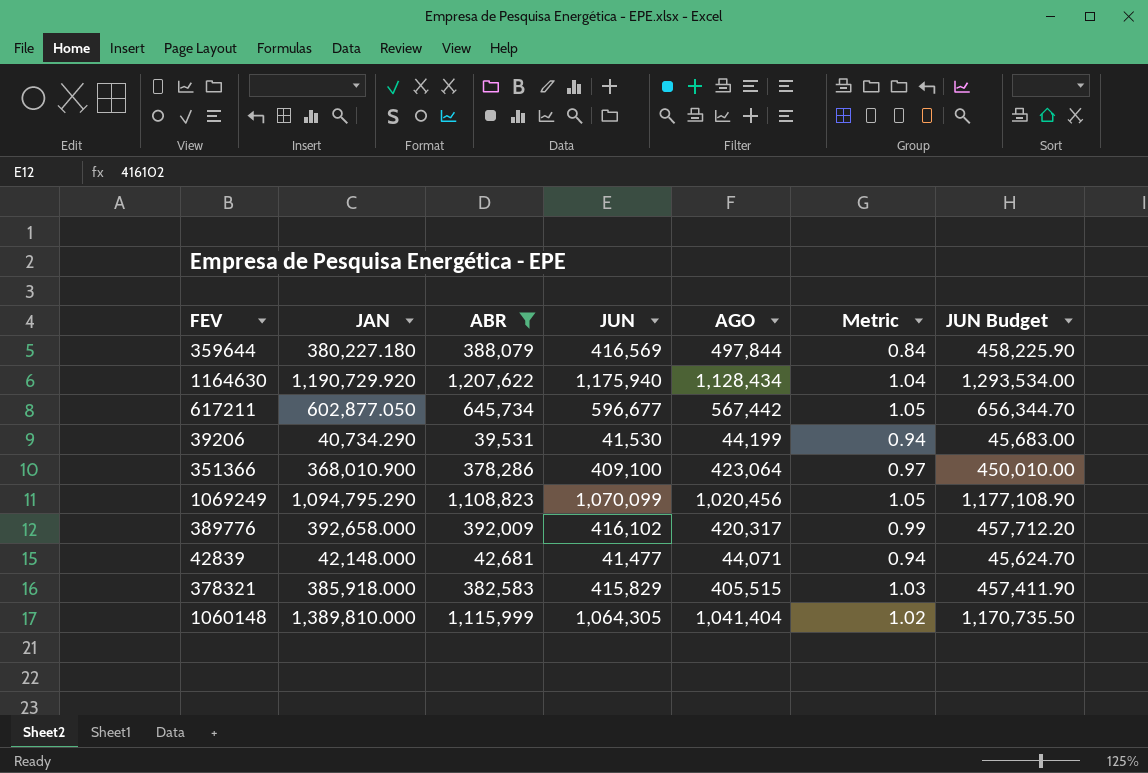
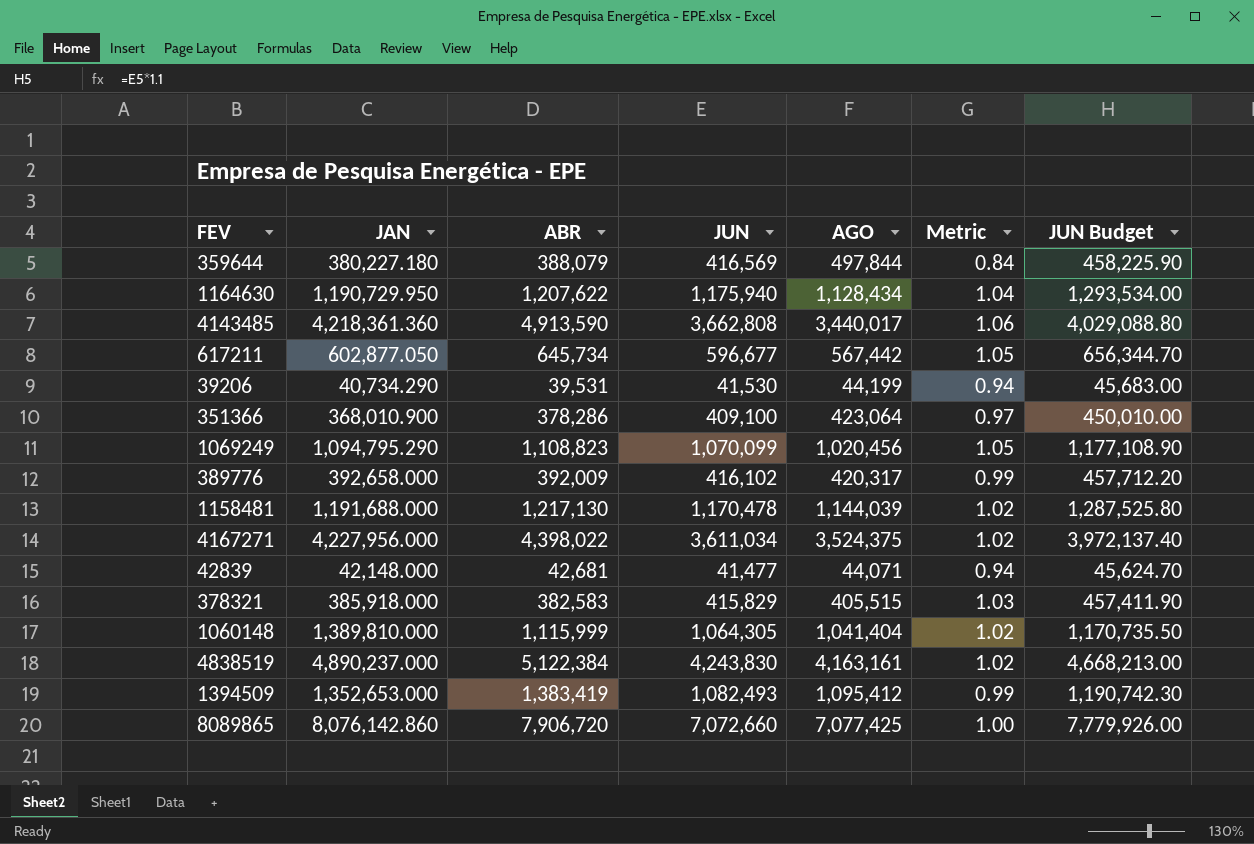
filter: ABR <= 1,207,622 -> none
1164630 | JAN: 1,190,729.920 -> 1,190,729.950

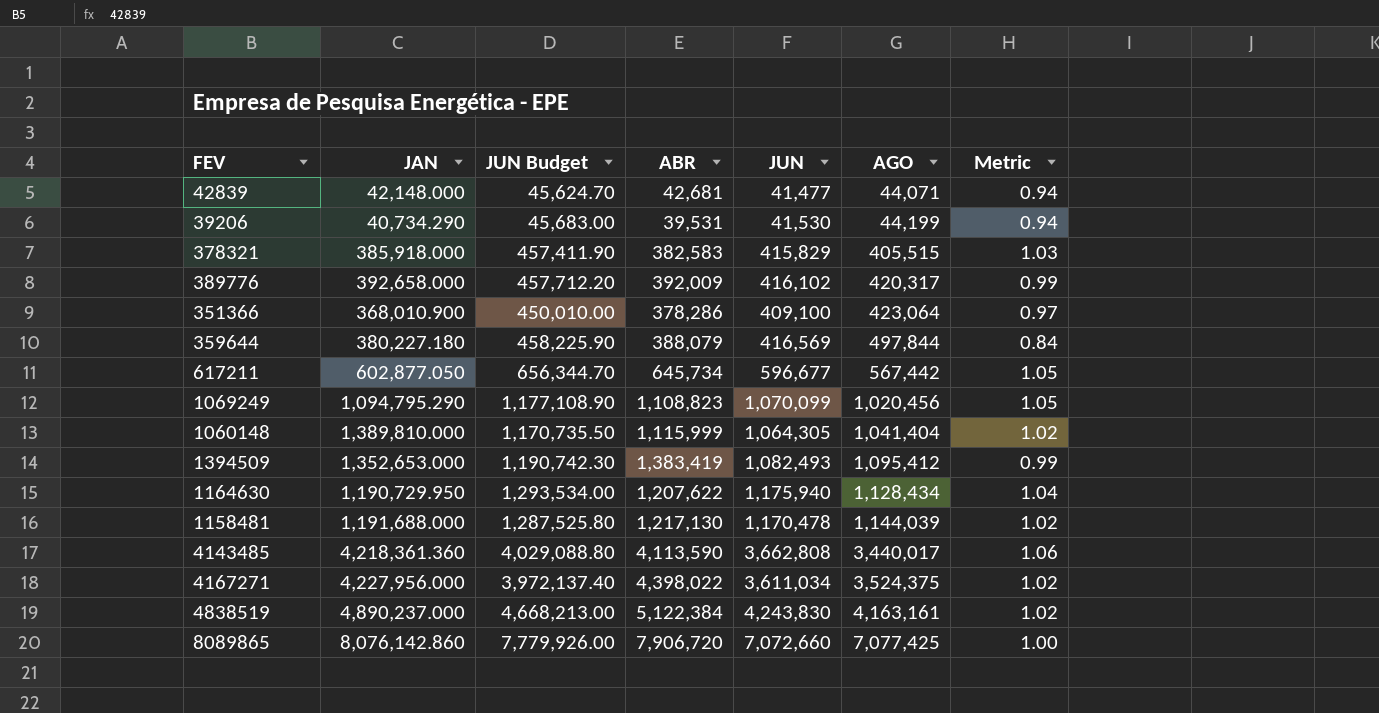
row order: none -> AGO ascending
column JUN Budget | position: 7 -> 3
4143485 | ABR: 4,913,590 -> 4,113,590

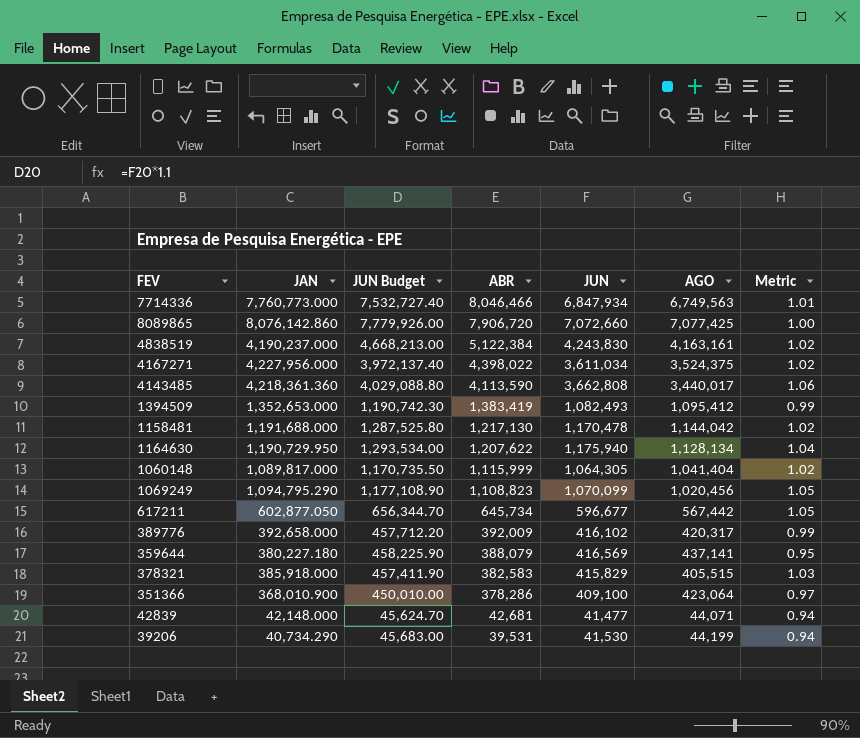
row order: AGO ascending -> ABR descending
row 7714336: none -> 7,760,773.000 | 7,532,727.40 | 8,046,466 | 6,847,934 | 6,749,563 | 1.01
4838519 | JAN: 4,890,237.000 -> 4,190,237.000
1158481 | AGO: 1,144,039 -> 1,144,042
1164630 | AGO: 1,128,434 -> 1,128,134
1060148 | JAN: 1,389,810.000 -> 1,089,817.000
359644 | AGO: 497,844 -> 437,141
359644 | Metric: 0.84 -> 0.95

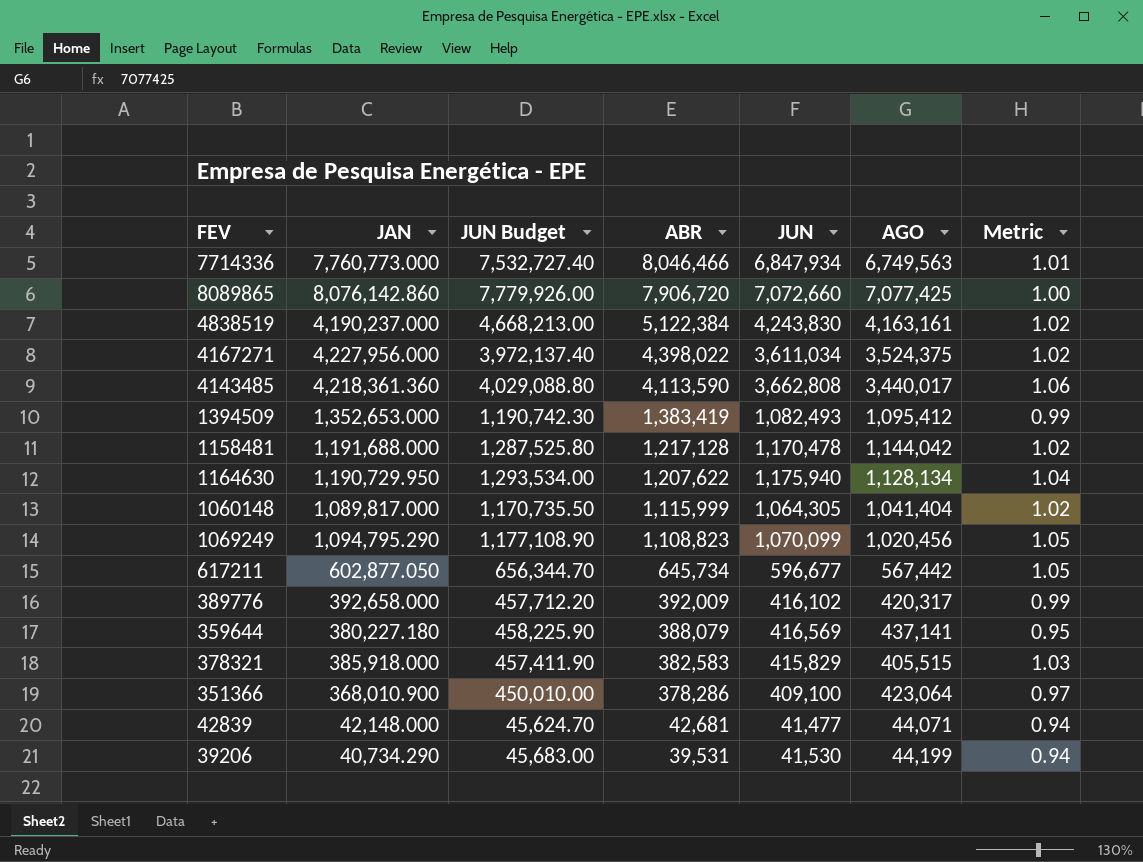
1158481 | ABR: 1,217,130 -> 1,217,128

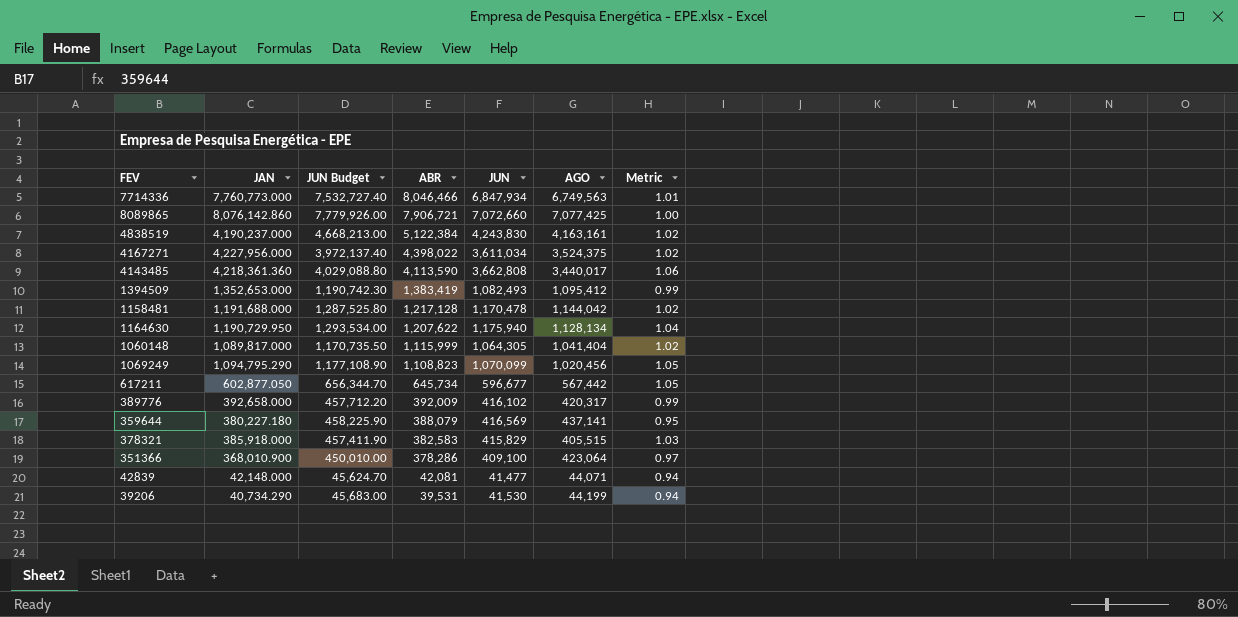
8089865 | ABR: 7,906,720 -> 7,906,721
42839 | ABR: 42,681 -> 42,081

